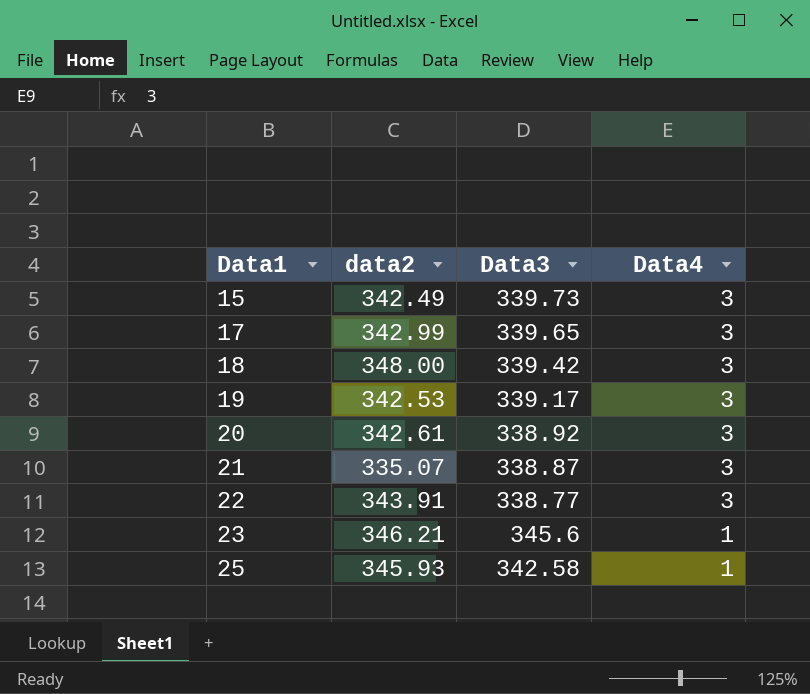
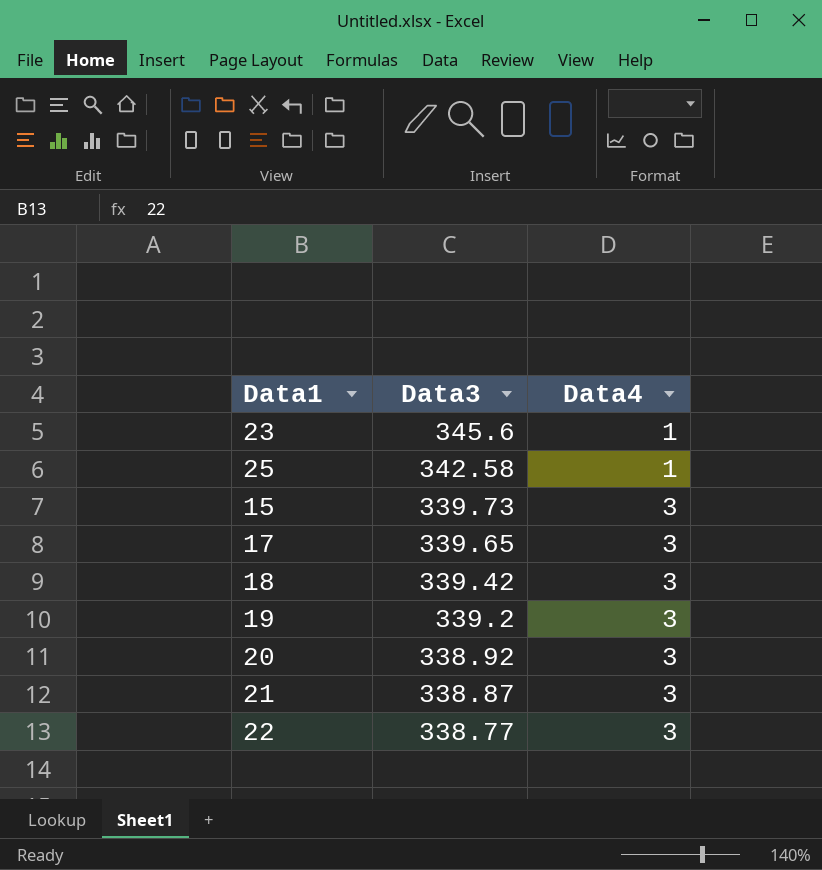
row order: Data1 ascending -> Data3 descending
column data2 | position: 2 -> none
19 | Data3: 339.17 -> 339.2

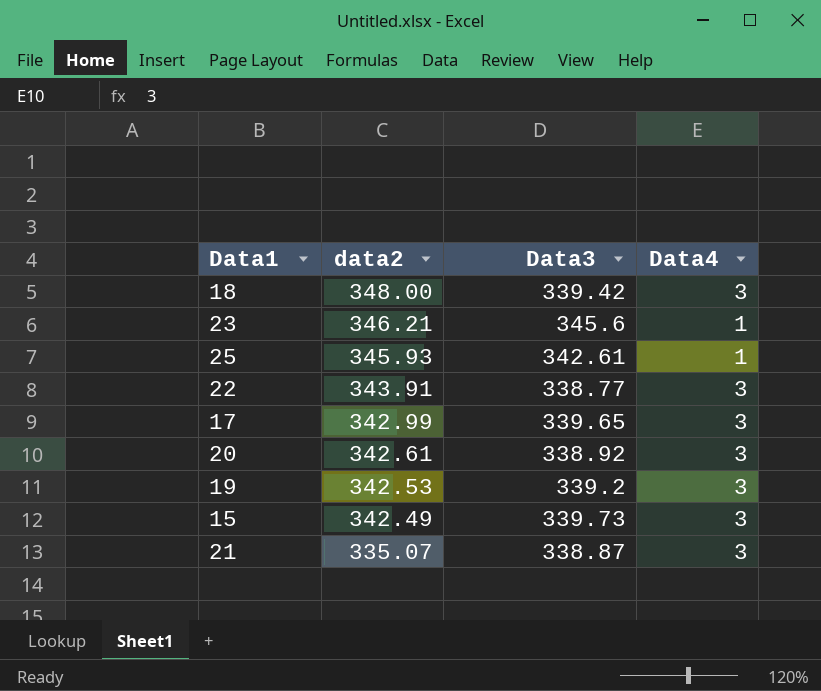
row order: Data3 descending -> data2 descending
column data2 | position: none -> 2
25 | Data3: 342.58 -> 342.61

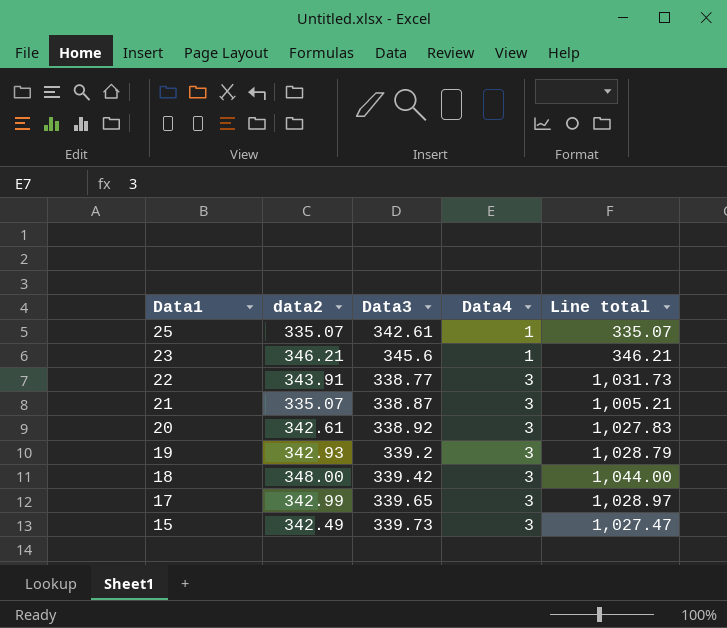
row order: data2 descending -> Data1 descending
column Line total | formula: none -> [data2] * [Data4]
25 | data2: 345.93 -> 335.07
19 | data2: 342.53 -> 342.93

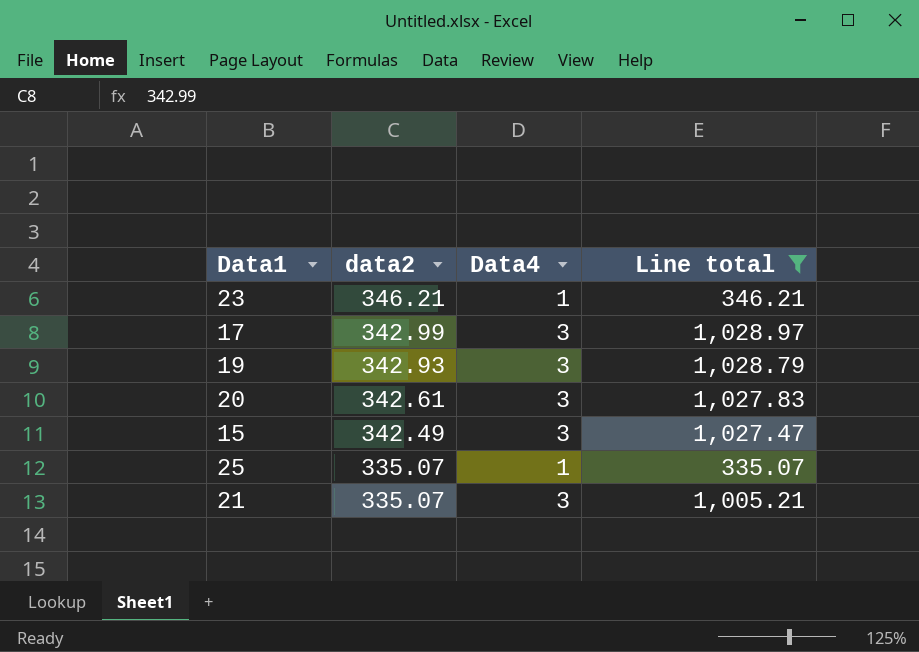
filter: none -> Line total <= 1,028.97
row order: Data1 descending -> data2 descending
column Data3 | position: 3 -> none

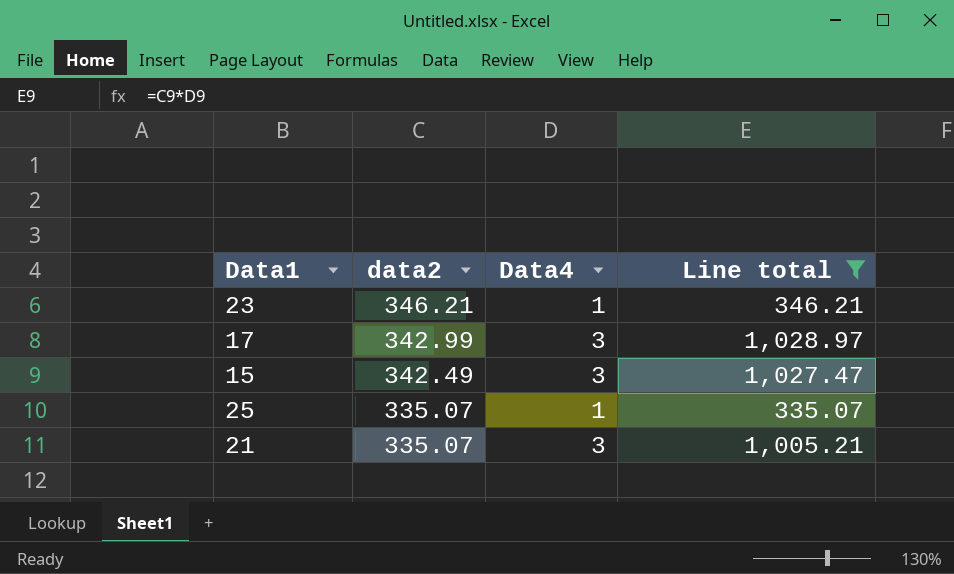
row 19: 342.93 | 3 | 1,028.79 -> none
row 20: 342.61 | 3 | 1,027.83 -> none

